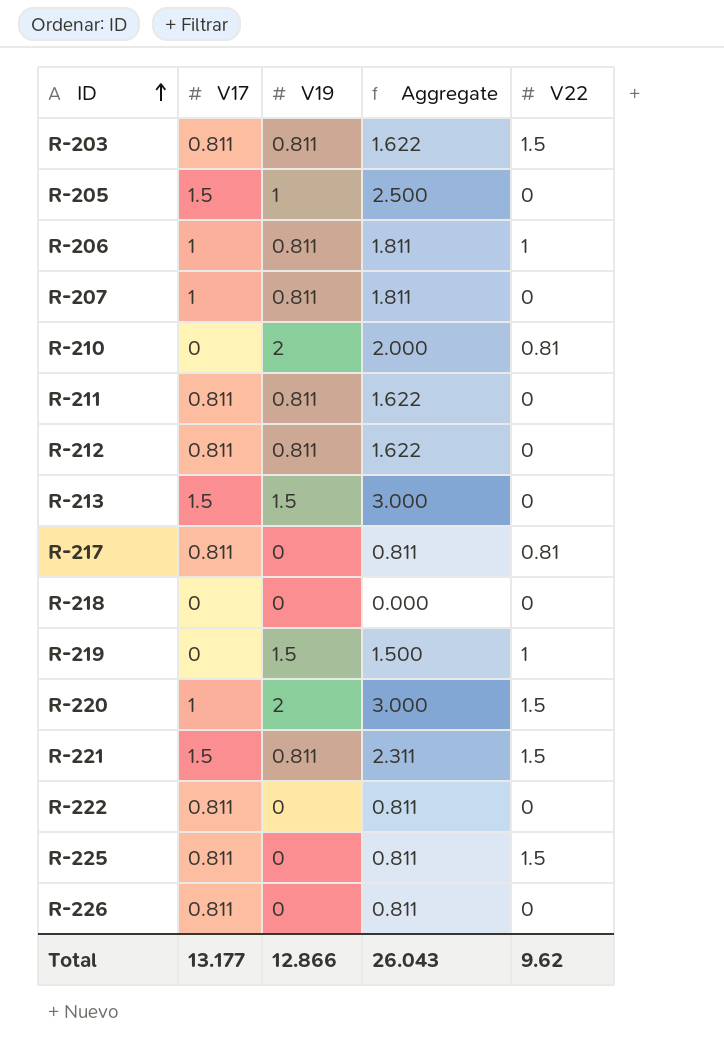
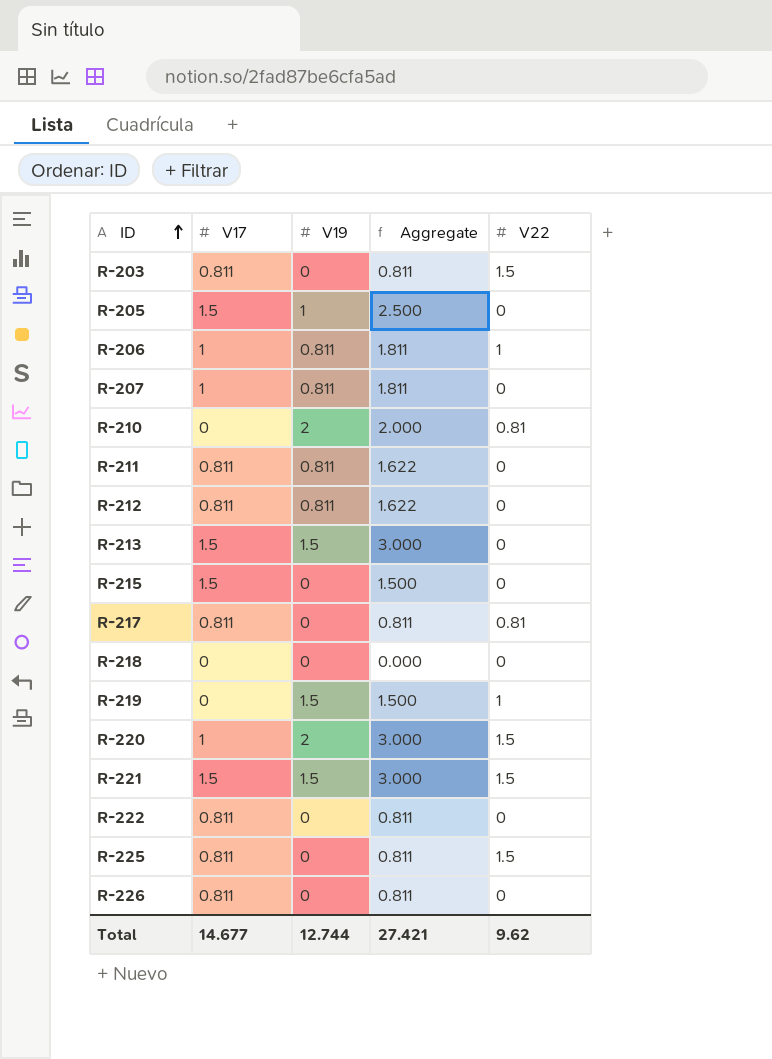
R-203 | V19: 0.811 -> 0
R-203 | Aggregate: 1.622 -> 0.811
row R-215: none -> 1.5 | 0 | 1.500 | 0
R-221 | V19: 0.811 -> 1.5
R-221 | Aggregate: 2.311 -> 3.000
Total | V17: 13.177 -> 14.677
Total | V19: 12.866 -> 12.744
Total | Aggregate: 26.043 -> 27.421

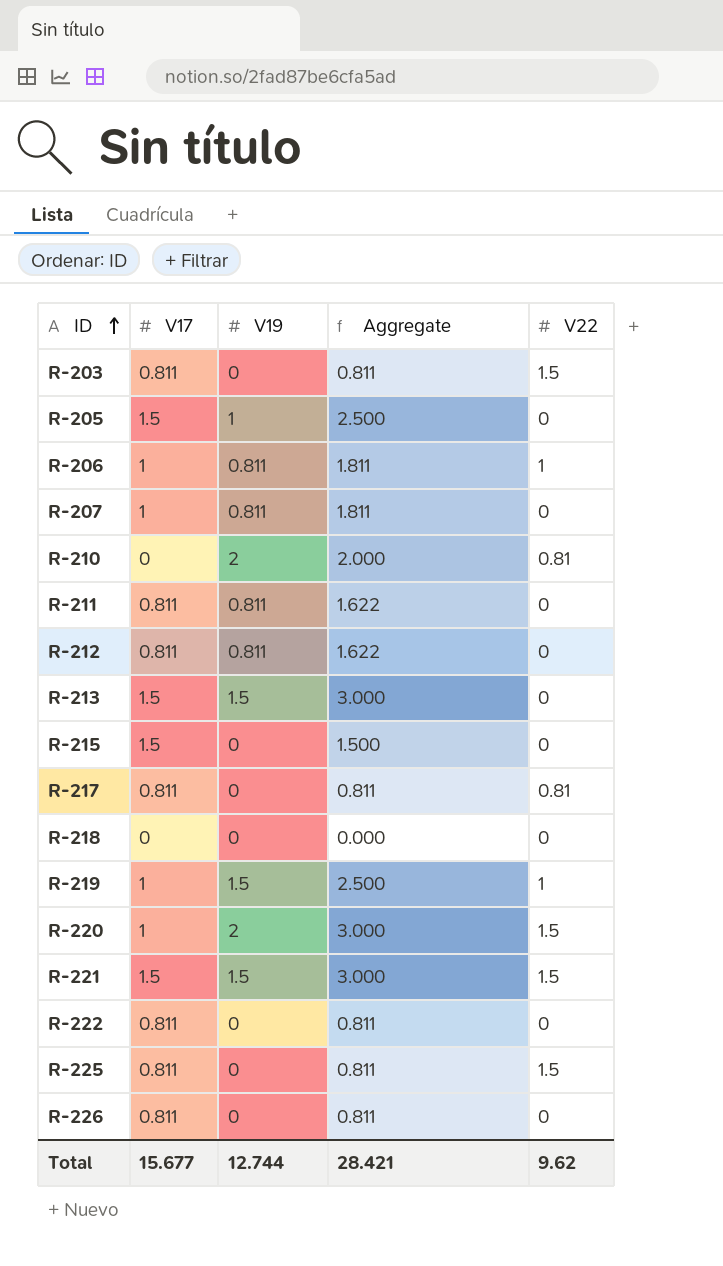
R-219 | V17: 0 -> 1
R-219 | Aggregate: 1.500 -> 2.500
Total | V17: 14.677 -> 15.677
Total | Aggregate: 27.421 -> 28.421

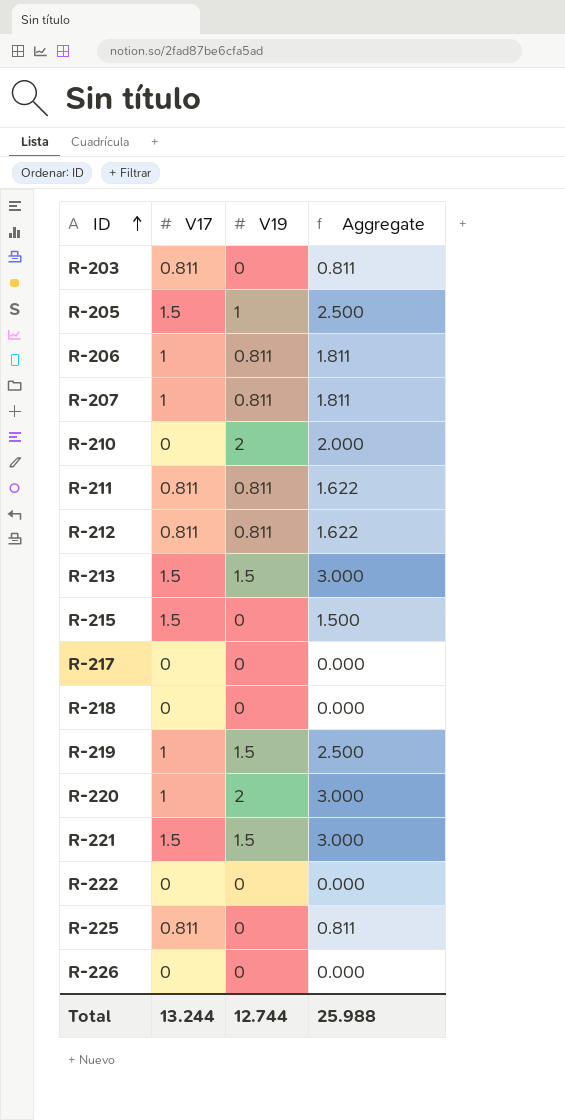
column V22 | position: 5 -> none
R-217 | V17: 0.811 -> 0
R-217 | Aggregate: 0.811 -> 0.000
R-222 | V17: 0.811 -> 0
R-222 | Aggregate: 0.811 -> 0.000
R-226 | V17: 0.811 -> 0
R-226 | Aggregate: 0.811 -> 0.000
Total | V17: 15.677 -> 13.244
Total | Aggregate: 28.421 -> 25.988

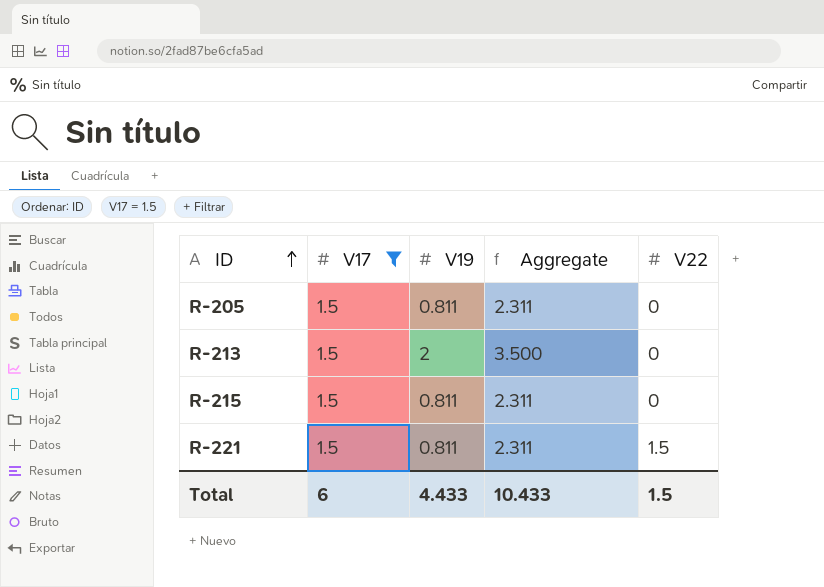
filter: none -> V17 = 1.5
column V22 | position: none -> 5
R-205 | V19: 1 -> 0.811
R-205 | Aggregate: 2.500 -> 2.311
R-213 | V19: 1.5 -> 2
R-213 | Aggregate: 3.000 -> 3.500
R-215 | V19: 0 -> 0.811
R-215 | Aggregate: 1.500 -> 2.311
R-221 | V19: 1.5 -> 0.811
R-221 | Aggregate: 3.000 -> 2.311
Total | V17: 13.244 -> 6
Total | V19: 12.744 -> 4.433
Total | Aggregate: 25.988 -> 10.433

